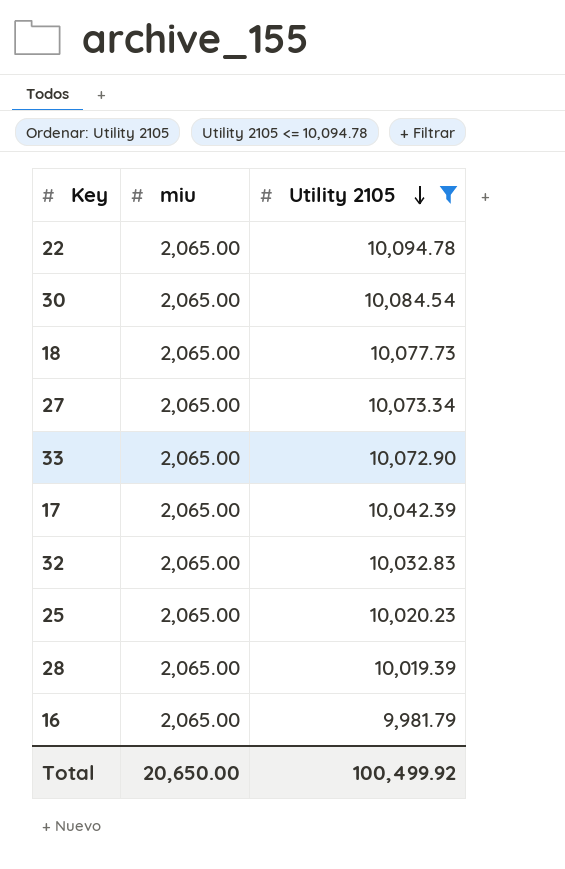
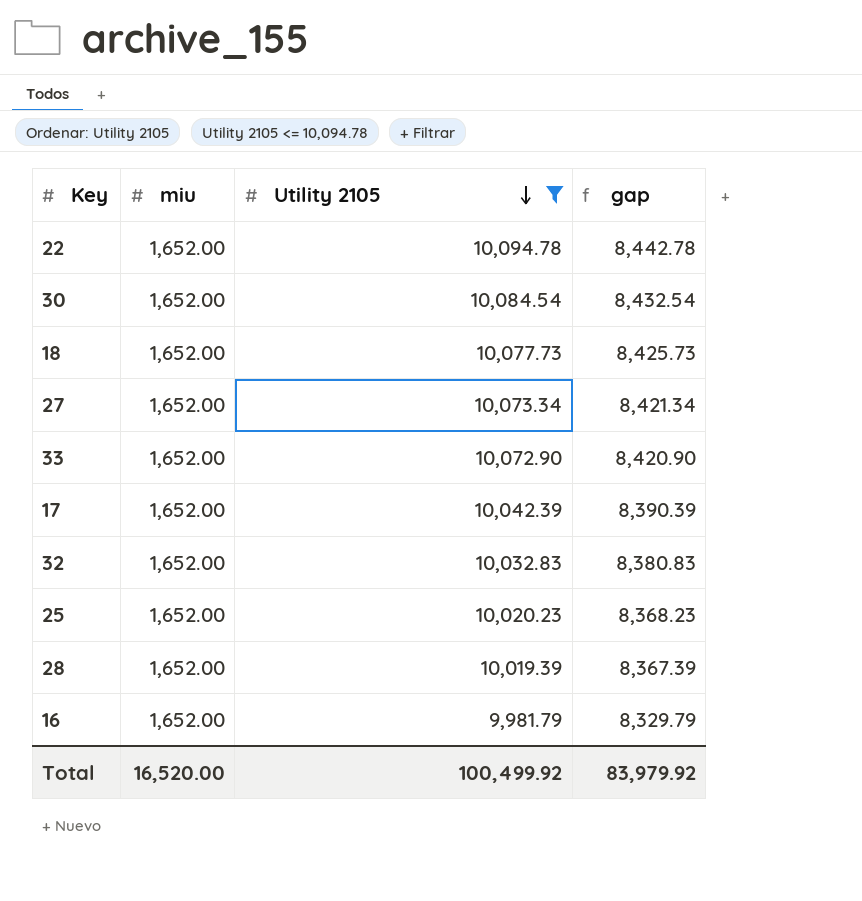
column gap | formula: none -> [Utility 2105] - [miu]
22 | miu: 2,065.00 -> 1,652.00
30 | miu: 2,065.00 -> 1,652.00
18 | miu: 2,065.00 -> 1,652.00
27 | miu: 2,065.00 -> 1,652.00
33 | miu: 2,065.00 -> 1,652.00
17 | miu: 2,065.00 -> 1,652.00
32 | miu: 2,065.00 -> 1,652.00
25 | miu: 2,065.00 -> 1,652.00
28 | miu: 2,065.00 -> 1,652.00
16 | miu: 2,065.00 -> 1,652.00
Total | miu: 20,650.00 -> 16,520.00

